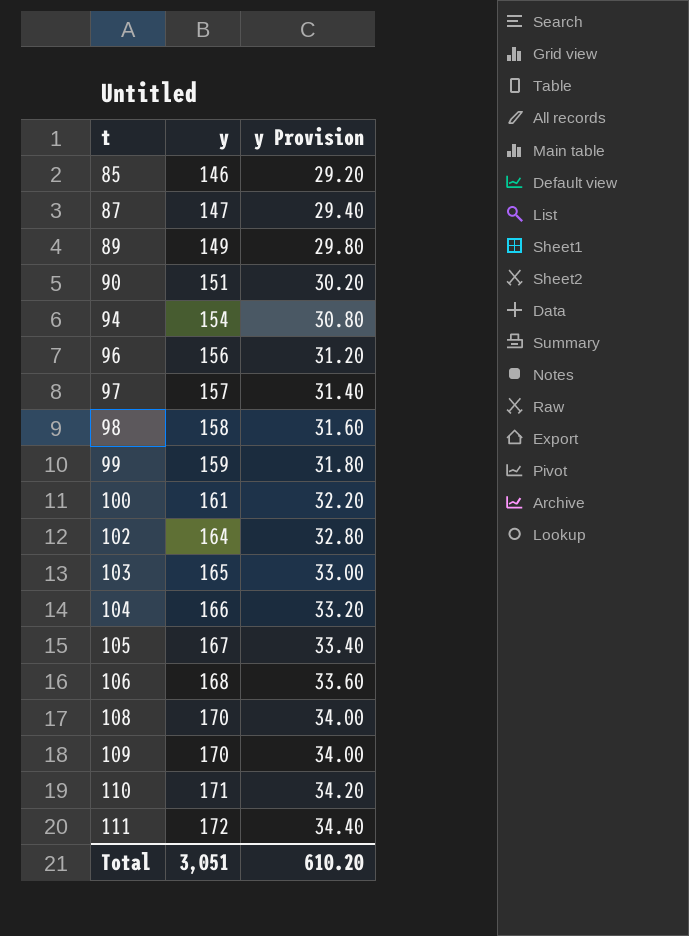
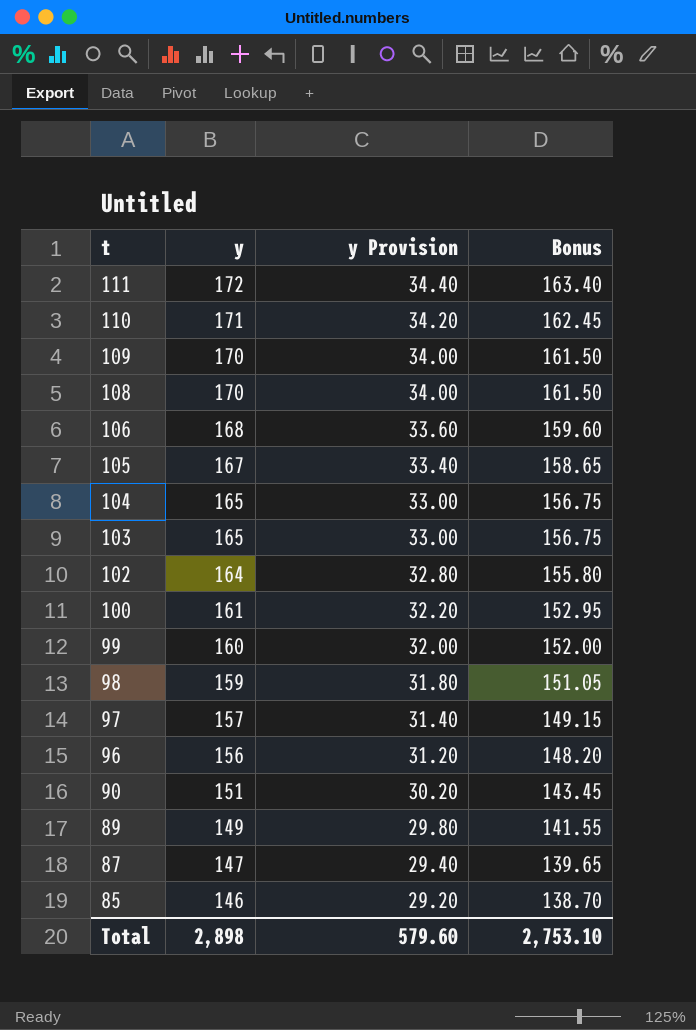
row order: t ascending -> t descending
column Bonus | formula: none -> [y] * 0.95
row 94: 154 | 30.80 -> none
104 | y: 166 -> 165
104 | y Provision: 33.20 -> 33.00
99 | y: 159 -> 160
99 | y Provision: 31.80 -> 32.00
98 | y: 158 -> 159
98 | y Provision: 31.60 -> 31.80
Total | y: 3,051 -> 2,898
Total | y Provision: 610.20 -> 579.60

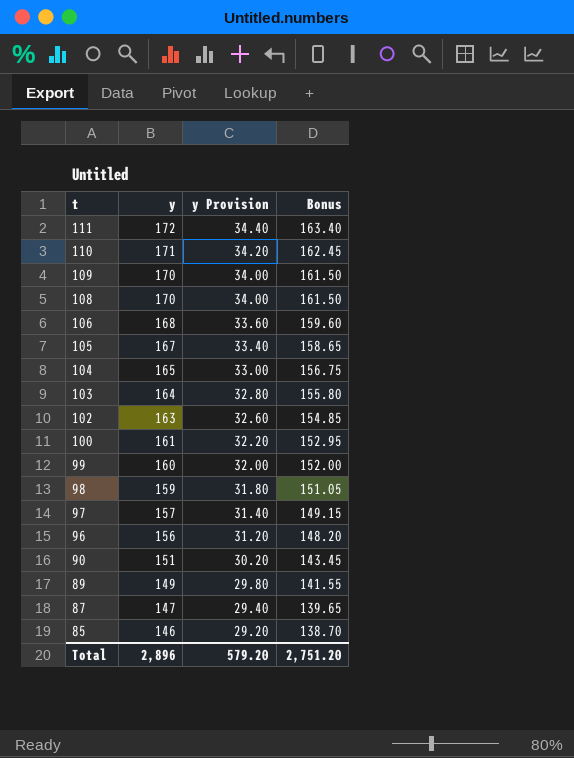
103 | y: 165 -> 164
103 | y Provision: 33.00 -> 32.80
103 | Bonus: 156.75 -> 155.80
102 | y: 164 -> 163
102 | y Provision: 32.80 -> 32.60
102 | Bonus: 155.80 -> 154.85
Total | y: 2,898 -> 2,896
Total | y Provision: 579.60 -> 579.20
Total | Bonus: 2,753.10 -> 2,751.20

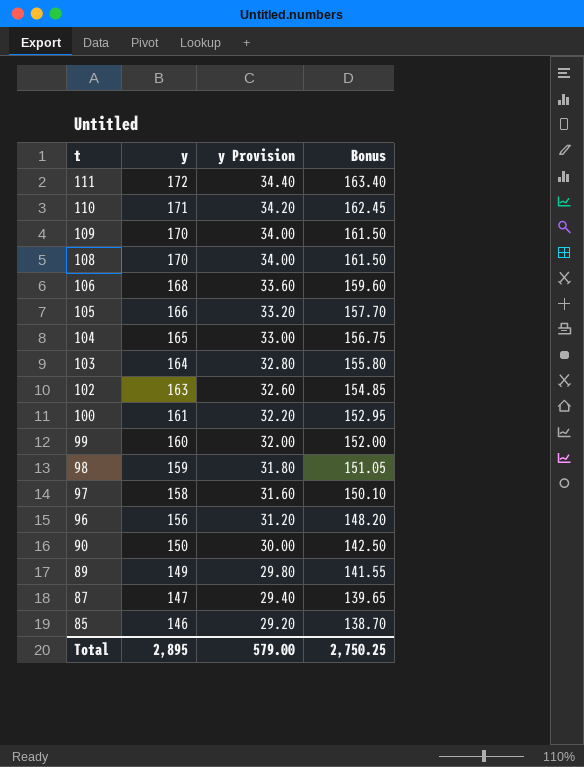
105 | y: 167 -> 166
105 | y Provision: 33.40 -> 33.20
105 | Bonus: 158.65 -> 157.70
97 | y: 157 -> 158
97 | y Provision: 31.40 -> 31.60
97 | Bonus: 149.15 -> 150.10
90 | y: 151 -> 150
90 | y Provision: 30.20 -> 30.00
90 | Bonus: 143.45 -> 142.50
Total | y: 2,896 -> 2,895
Total | y Provision: 579.20 -> 579.00
Total | Bonus: 2,751.20 -> 2,750.25

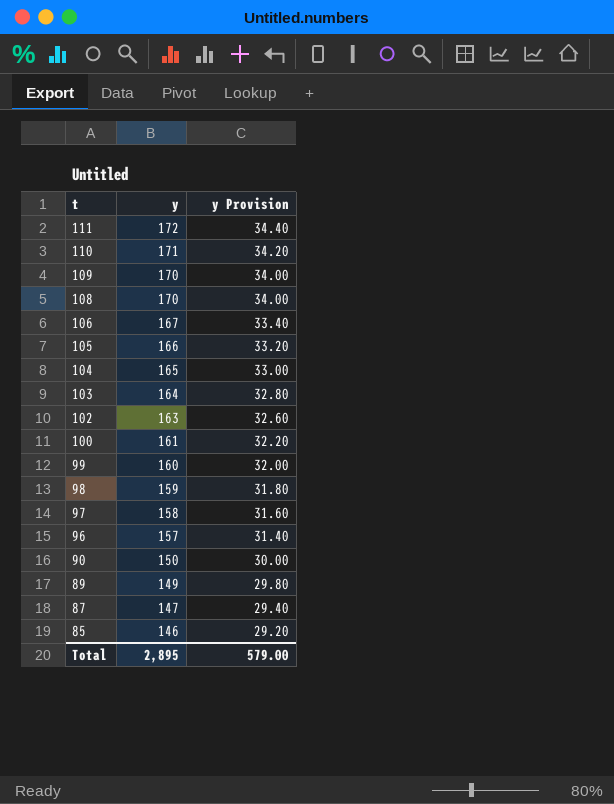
column Bonus | formula: [y] * 0.95 -> none
106 | y: 168 -> 167
106 | y Provision: 33.60 -> 33.40
96 | y: 156 -> 157
96 | y Provision: 31.20 -> 31.40

